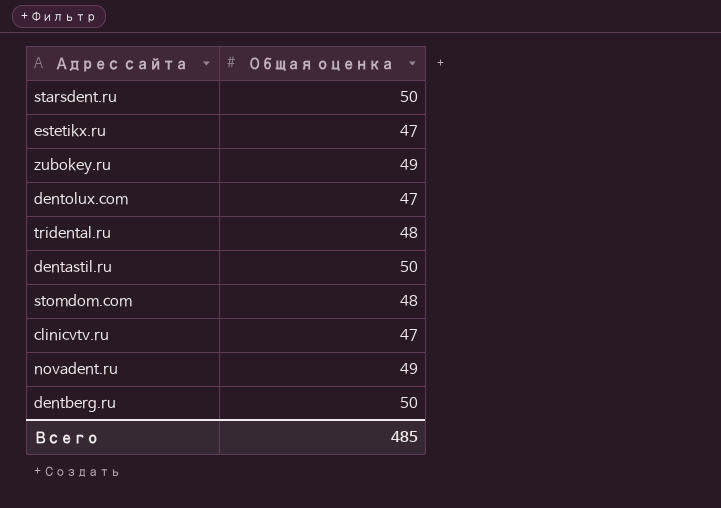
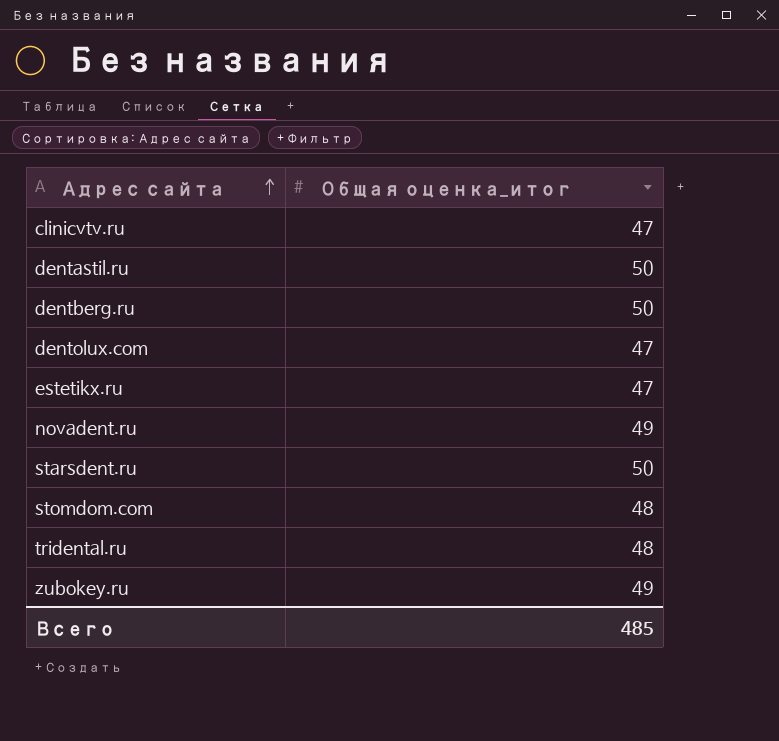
row order: none -> Адрес сайта ascending
column name: Общая оценка -> Общая оценка_итог

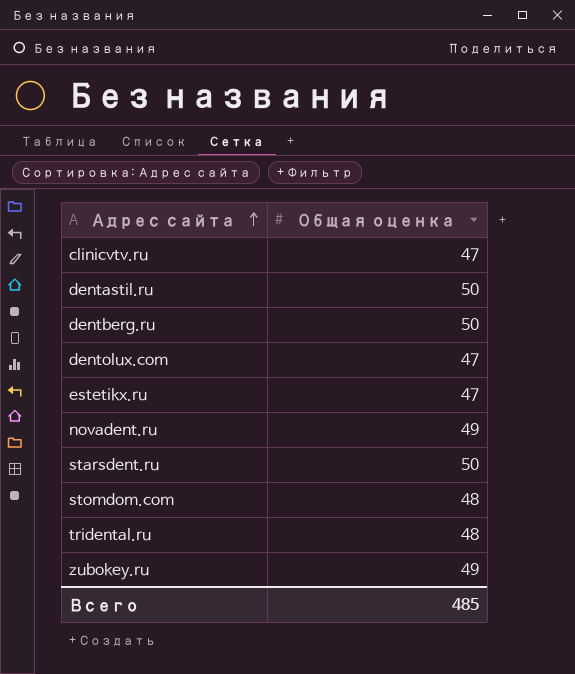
column name: Общая оценка_итог -> Общая оценка

